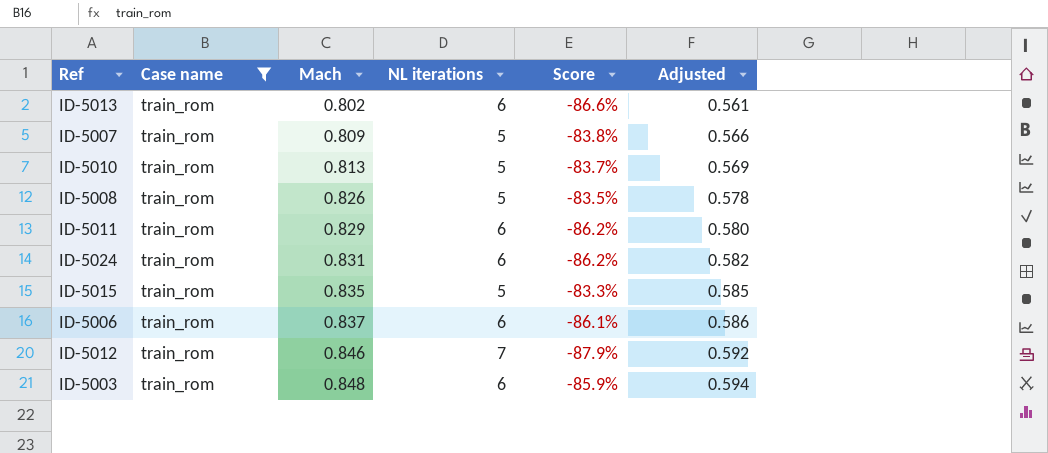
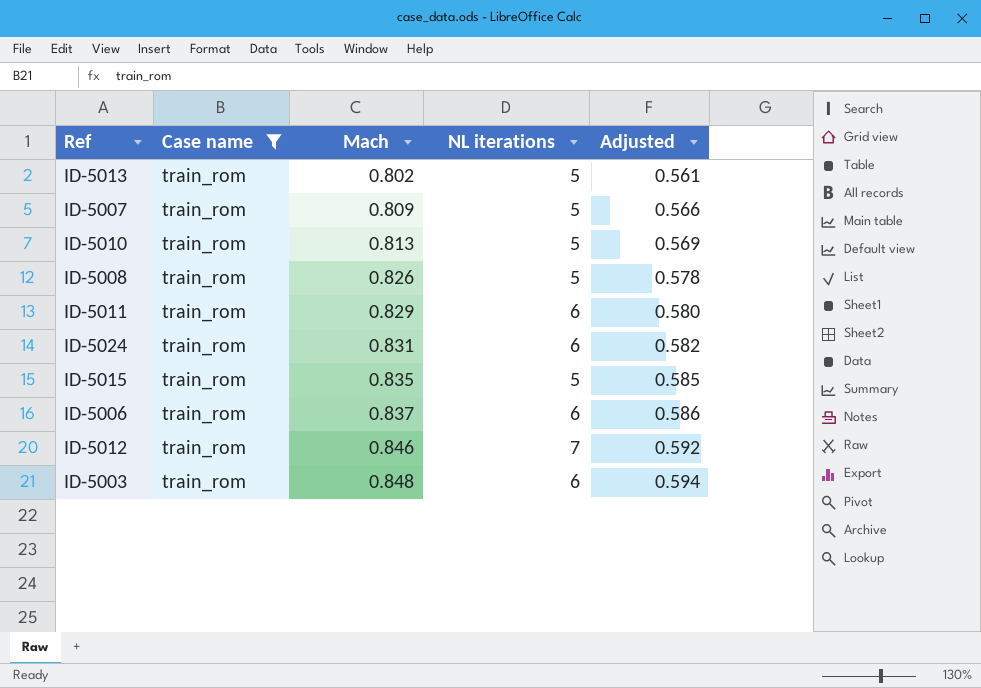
column Score | formula: ([Mach] - [NL iterations]) / [NL iterations] -> none
ID-5013 | NL iterations: 6 -> 5

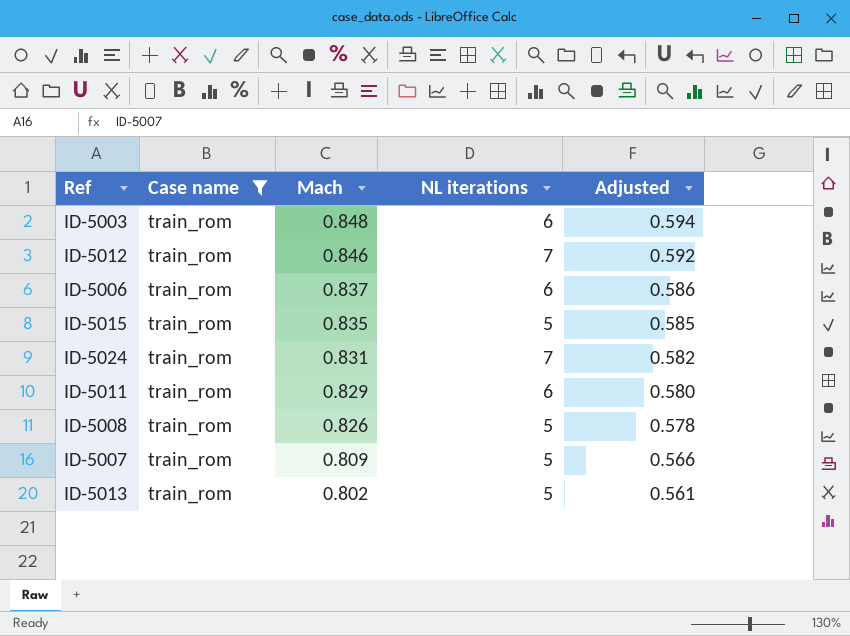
row order: Mach ascending -> Mach descending
row ID-5010: train_rom | 0.813 | 5 | 0.569 -> none
ID-5024 | NL iterations: 6 -> 7

